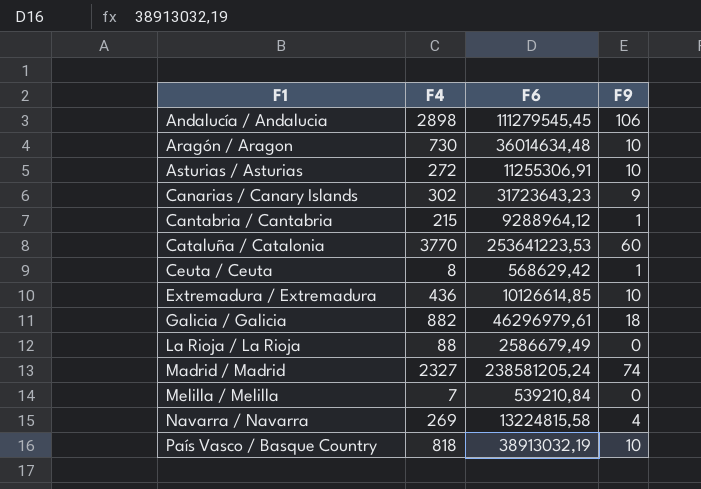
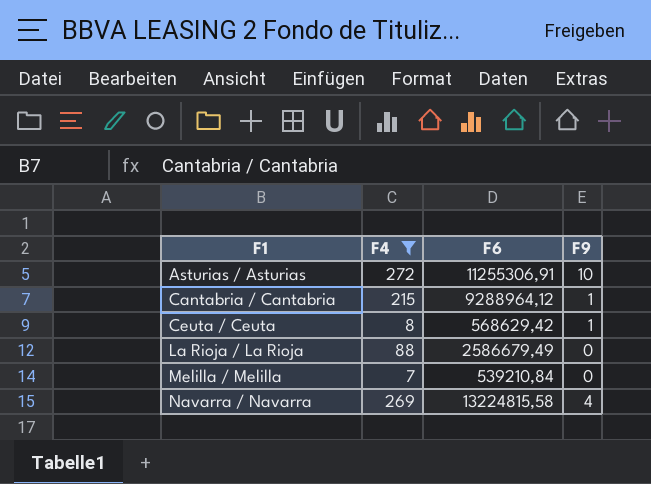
filter: none -> F4 <= 272

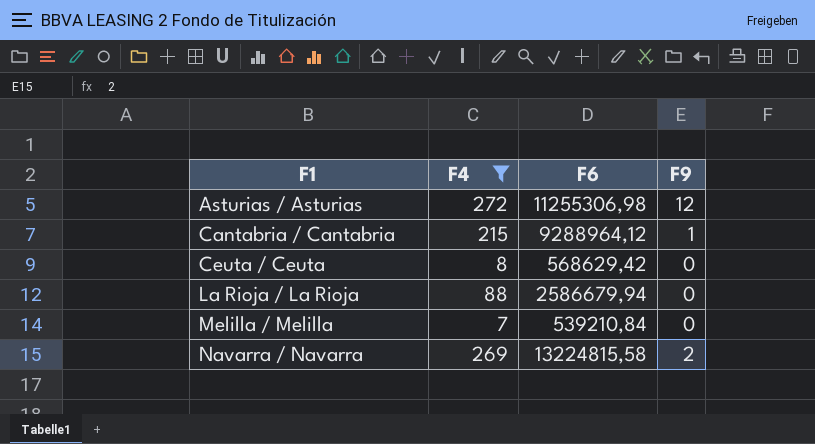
Asturias / Asturias | F6: 11255306,91 -> 11255306,98
Asturias / Asturias | F9: 10 -> 12
Ceuta / Ceuta | F9: 1 -> 0
La Rioja / La Rioja | F6: 2586679,49 -> 2586679,94
Navarra / Navarra | F9: 4 -> 2

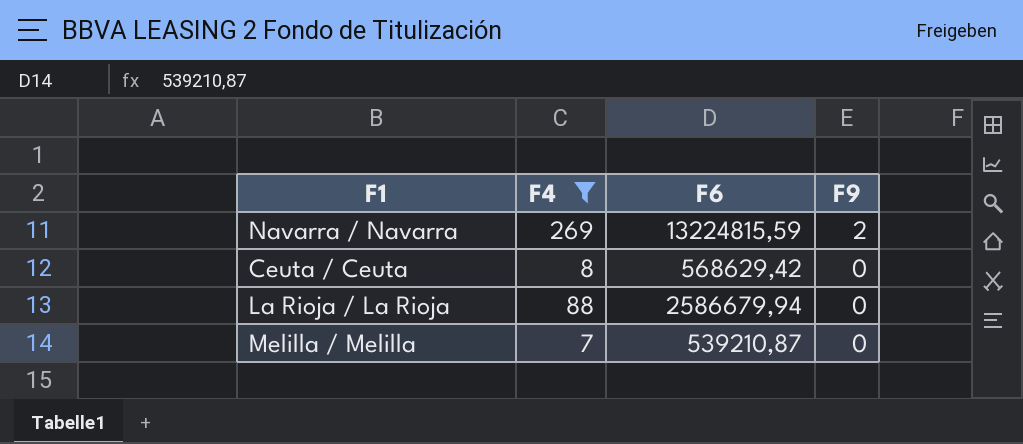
row order: F1 ascending -> F9 descending
row Asturias / Asturias: 272 | 11255306,98 | 12 -> none
row Cantabria / Cantabria: 215 | 9288964,12 | 1 -> none
Navarra / Navarra | F6: 13224815,58 -> 13224815,59
Melilla / Melilla | F6: 539210,84 -> 539210,87

